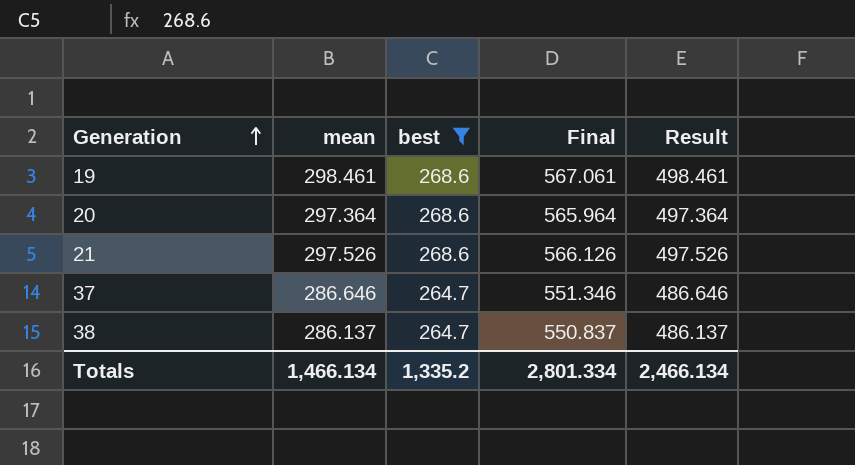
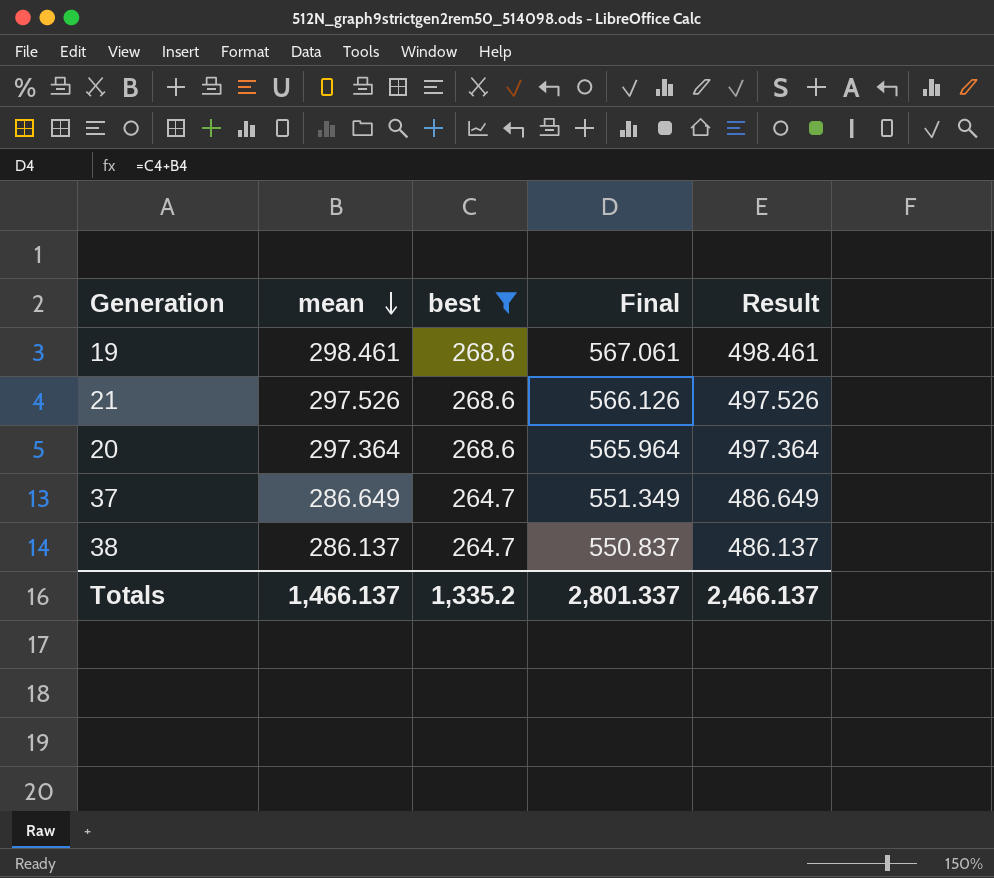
row order: Generation ascending -> mean descending
37 | mean: 286.646 -> 286.649
37 | Final: 551.346 -> 551.349
37 | Result: 486.646 -> 486.649
Totals | mean: 1,466.134 -> 1,466.137
Totals | Final: 2,801.334 -> 2,801.337
Totals | Result: 2,466.134 -> 2,466.137

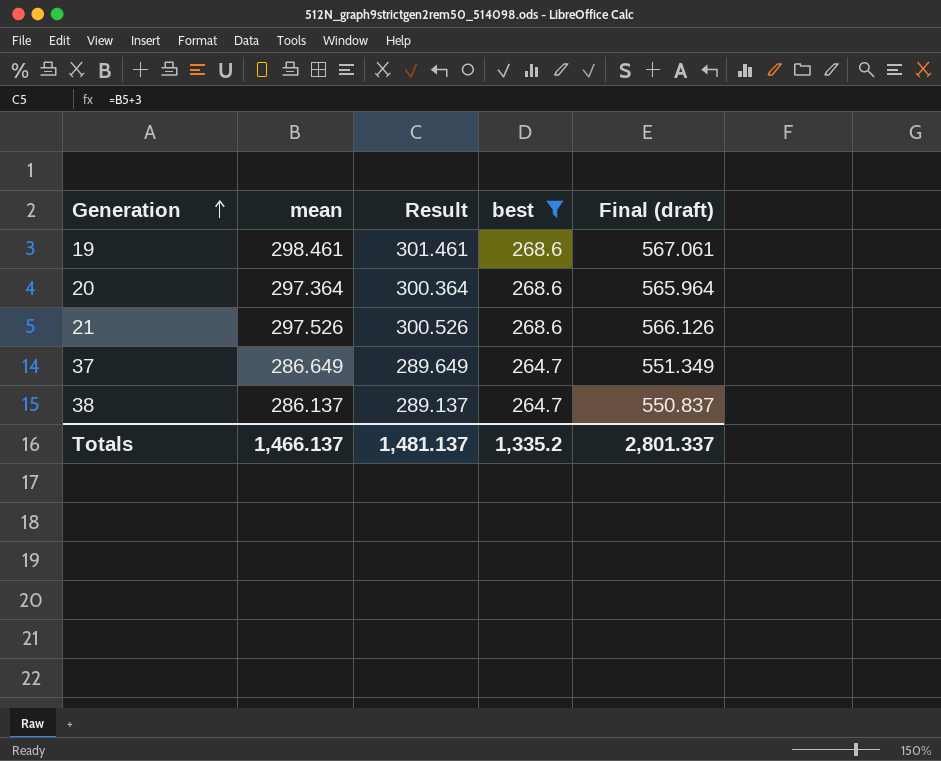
row order: mean descending -> Generation ascending
column Result | formula: [mean] + 200 -> [mean] + 3
column Result | position: 5 -> 3
column name: Final -> Final (draft)
Totals | Result: 2,466.137 -> 1,481.137

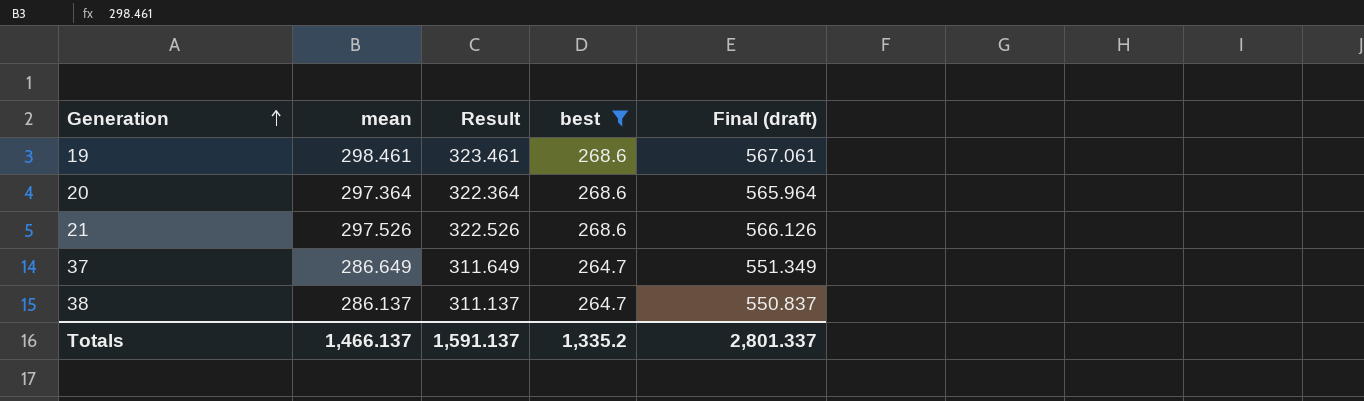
column Result | formula: [mean] + 3 -> [mean] + 25
Totals | Result: 1,481.137 -> 1,591.137

